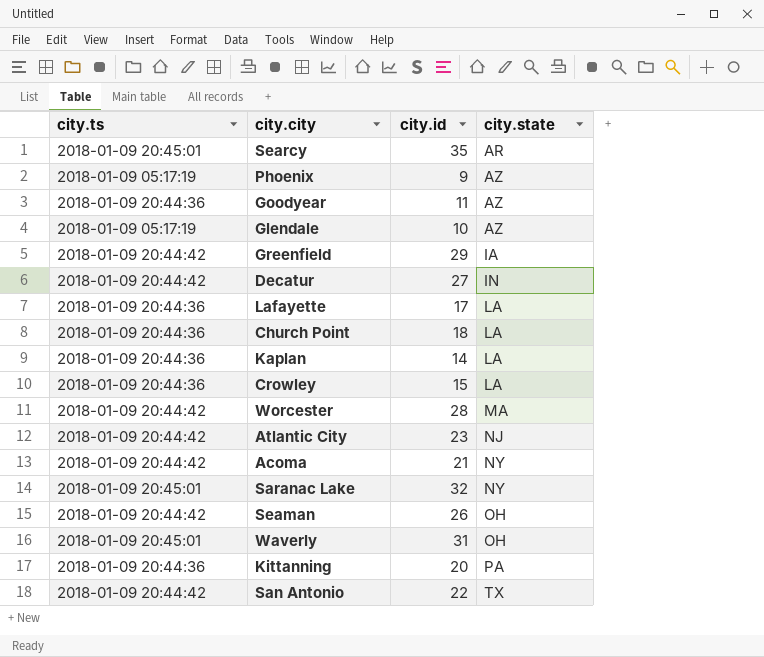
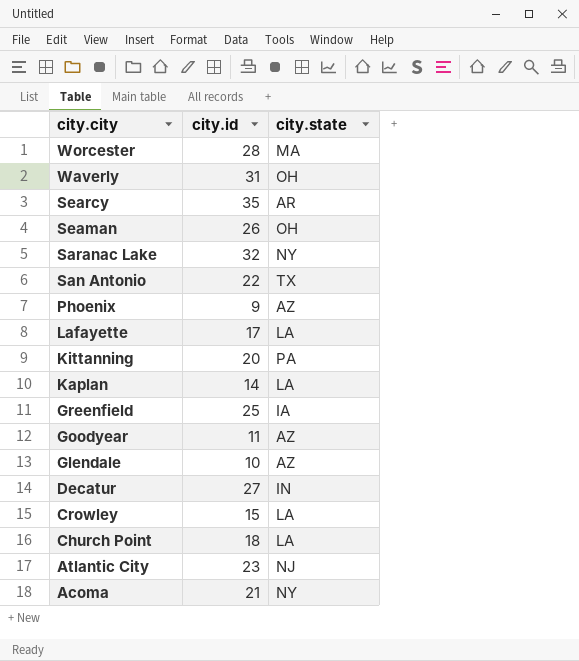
row order: city.state ascending -> city.city descending
column city.ts | position: 1 -> none
Greenfield | city.id: 29 -> 25

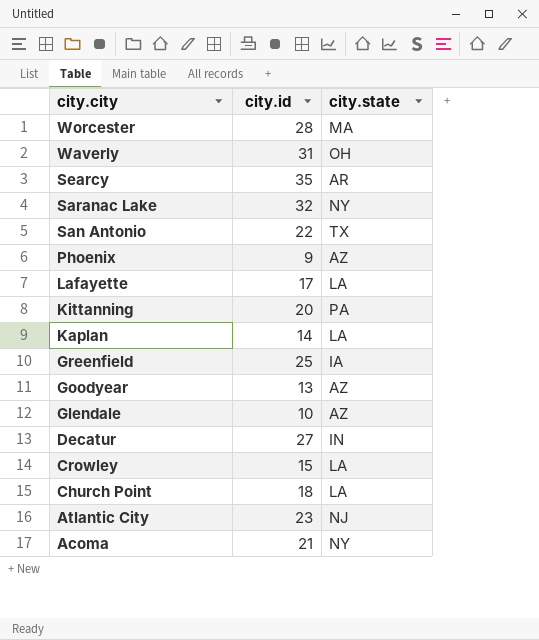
row Seaman: 26 | OH -> none
Goodyear | city.id: 11 -> 13

